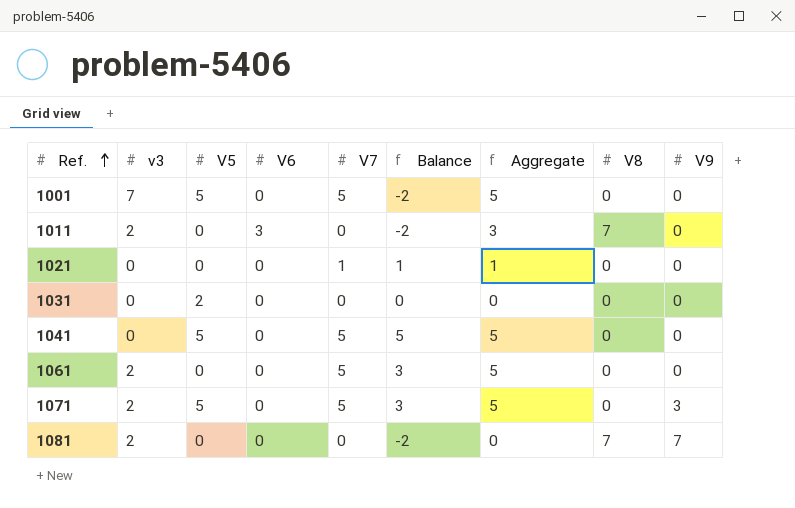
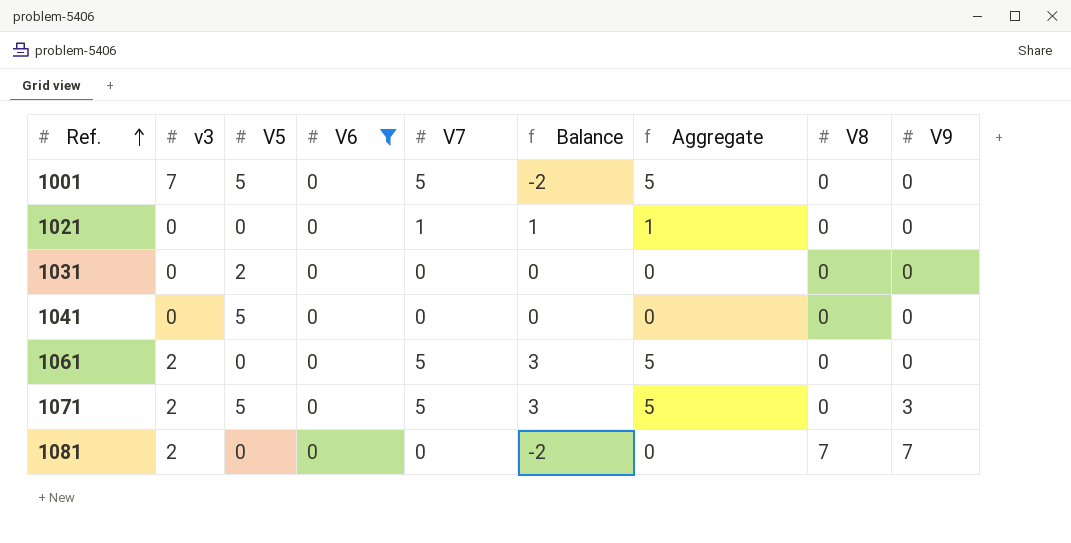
filter: none -> V6 = 0
1041 | V7: 5 -> 0
1041 | Balance: 5 -> 0
1041 | Aggregate: 5 -> 0

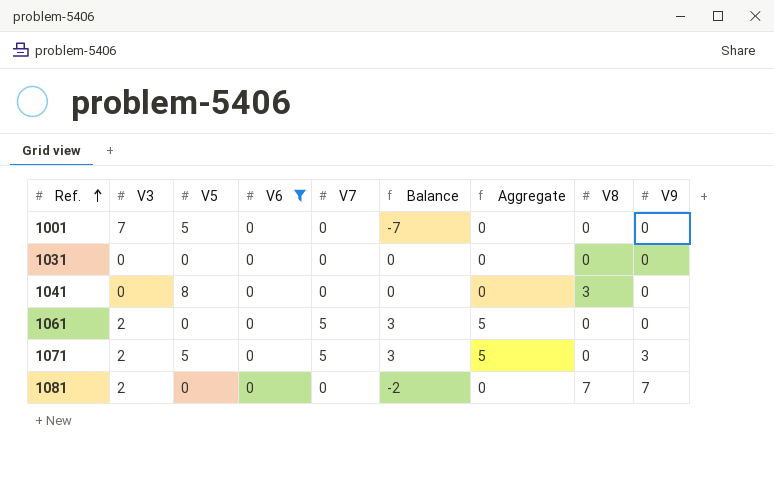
column name: v3 -> V3
row 1021: 0 | 0 | 0 | 1 | 1 | 1 | 0 | 0 -> none
1001 | V7: 5 -> 0
1001 | Balance: -2 -> -7
1001 | Aggregate: 5 -> 0
1031 | V5: 2 -> 0
1041 | V5: 5 -> 8
1041 | V8: 0 -> 3

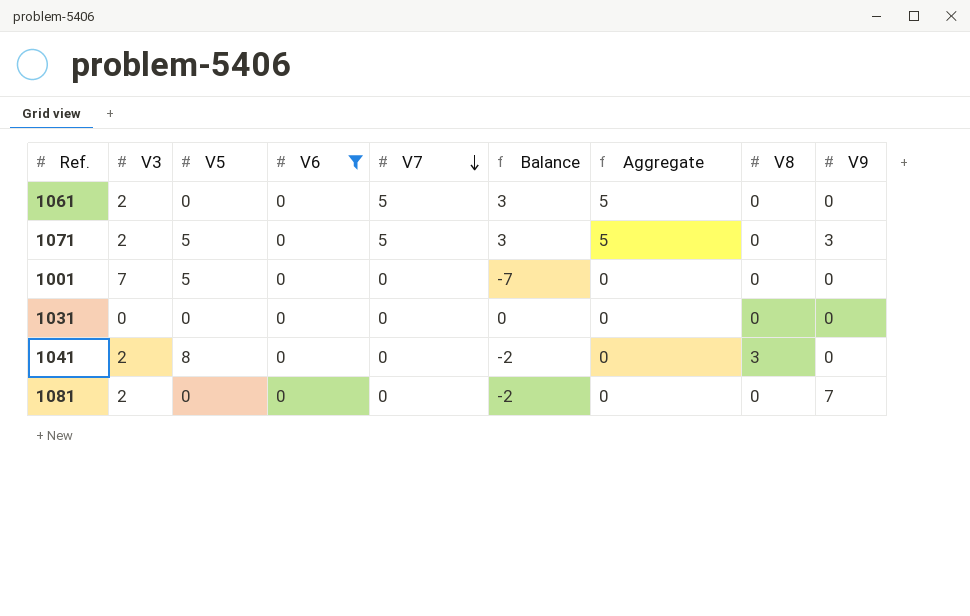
row order: Ref. ascending -> V7 descending
1041 | V3: 0 -> 2
1041 | Balance: 0 -> -2
1081 | V8: 7 -> 0

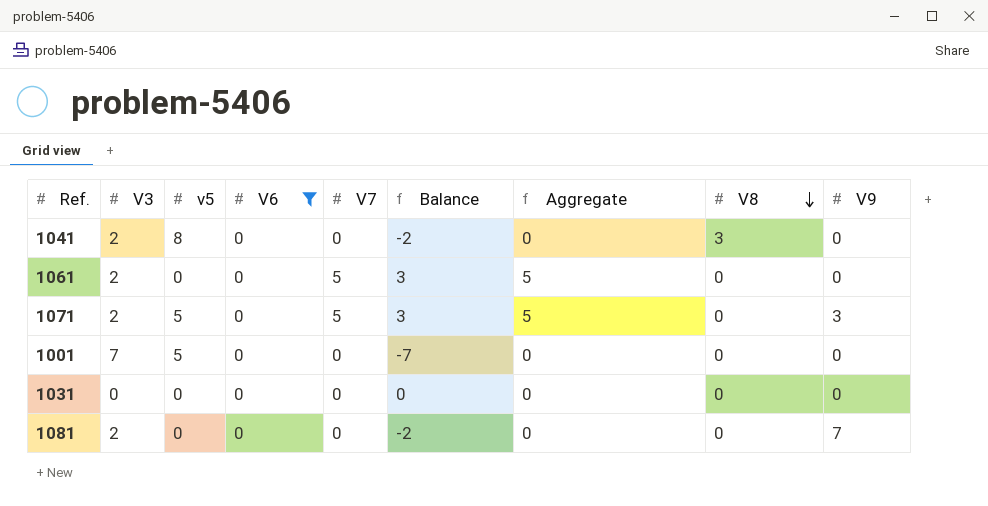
row order: V7 descending -> V8 descending
column name: V5 -> v5

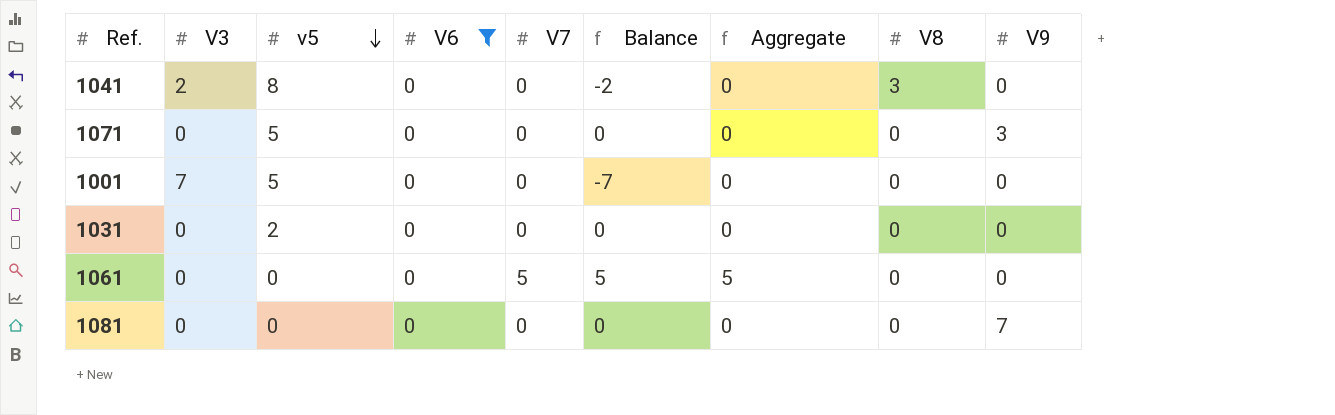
row order: V8 descending -> v5 descending
1071 | V3: 2 -> 0
1071 | V7: 5 -> 0
1071 | Balance: 3 -> 0
1071 | Aggregate: 5 -> 0
1031 | v5: 0 -> 2
1061 | V3: 2 -> 0
1061 | Balance: 3 -> 5
1081 | V3: 2 -> 0
1081 | Balance: -2 -> 0

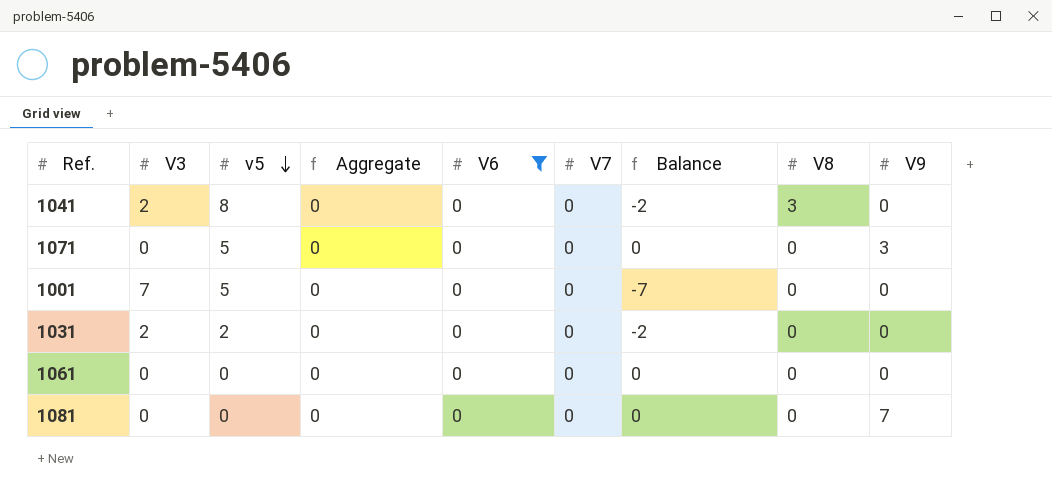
column Aggregate | position: 7 -> 4
1031 | V3: 0 -> 2
1031 | Balance: 0 -> -2
1061 | Aggregate: 5 -> 0
1061 | V7: 5 -> 0
1061 | Balance: 5 -> 0

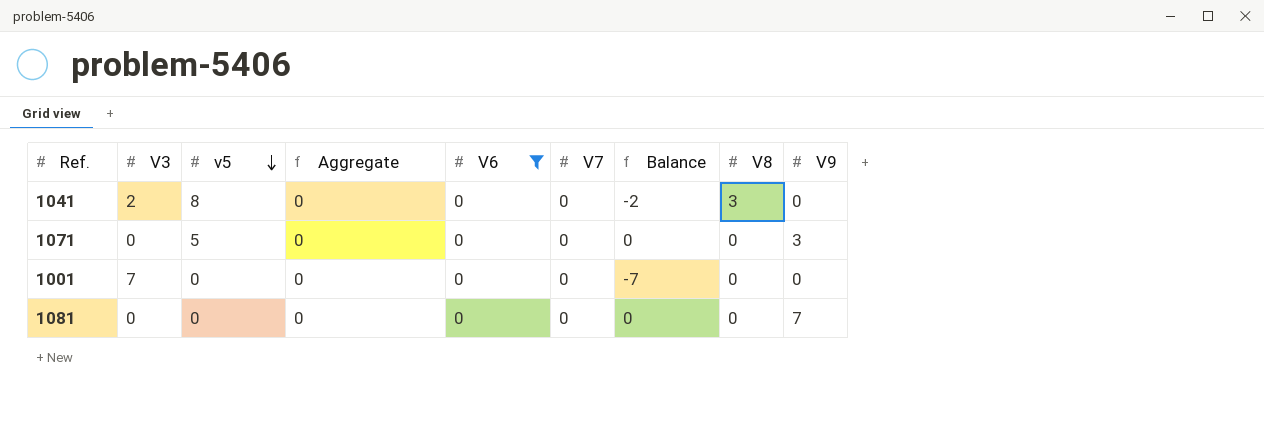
row 1031: 2 | 2 | 0 | 0 | 0 | -2 | 0 | 0 -> none
row 1061: 0 | 0 | 0 | 0 | 0 | 0 | 0 | 0 -> none
1001 | v5: 5 -> 0

